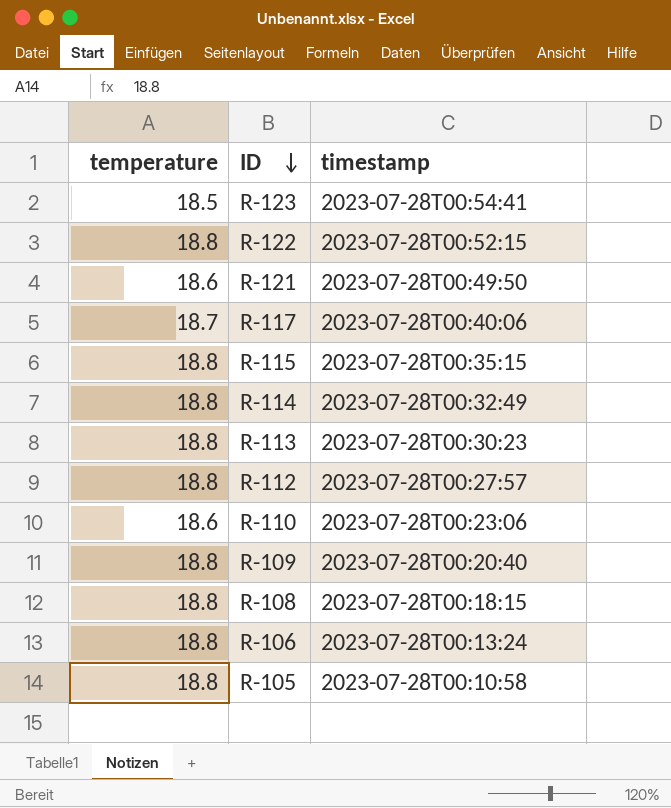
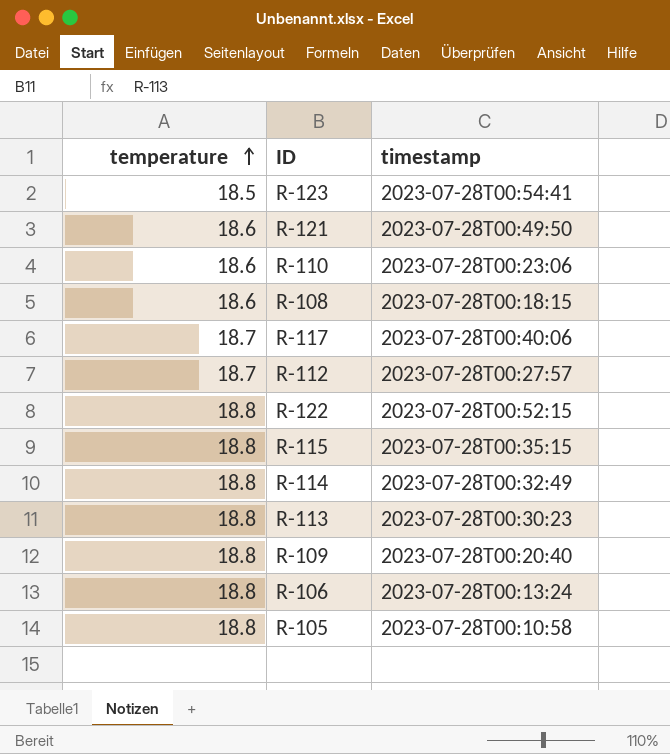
row order: ID descending -> temperature ascending
R-108 | temperature: 18.8 -> 18.6
R-112 | temperature: 18.8 -> 18.7

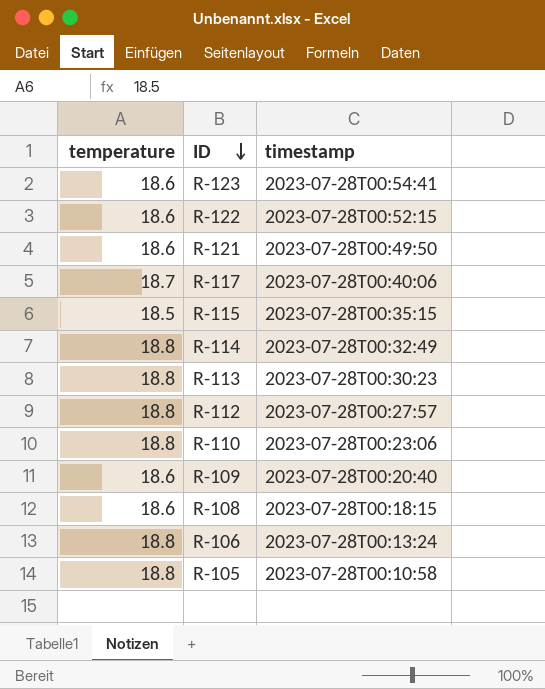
row order: temperature ascending -> ID descending
R-123 | temperature: 18.5 -> 18.6
R-122 | temperature: 18.8 -> 18.6
R-115 | temperature: 18.8 -> 18.5
R-112 | temperature: 18.7 -> 18.8
R-110 | temperature: 18.6 -> 18.8
R-109 | temperature: 18.8 -> 18.6

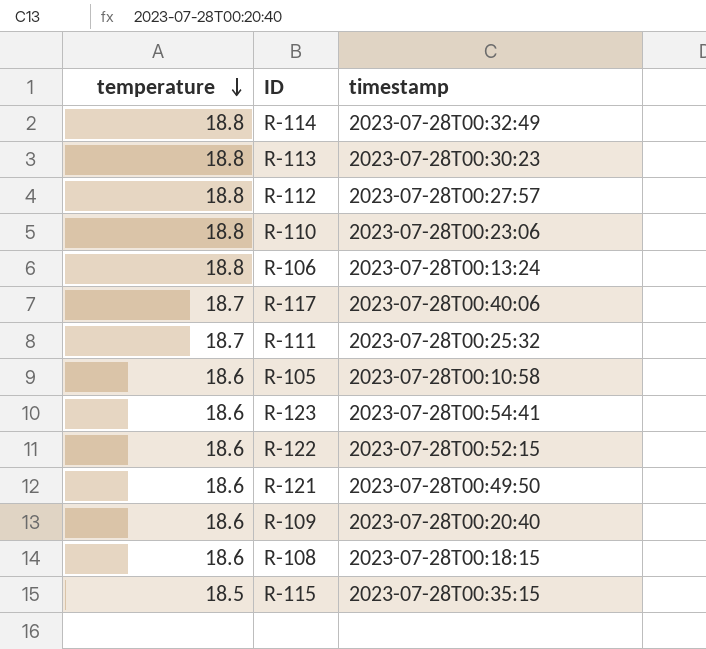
row order: ID descending -> temperature descending
row R-111: none -> 18.7 | 2023-07-28T00:25:32
R-105 | temperature: 18.8 -> 18.6

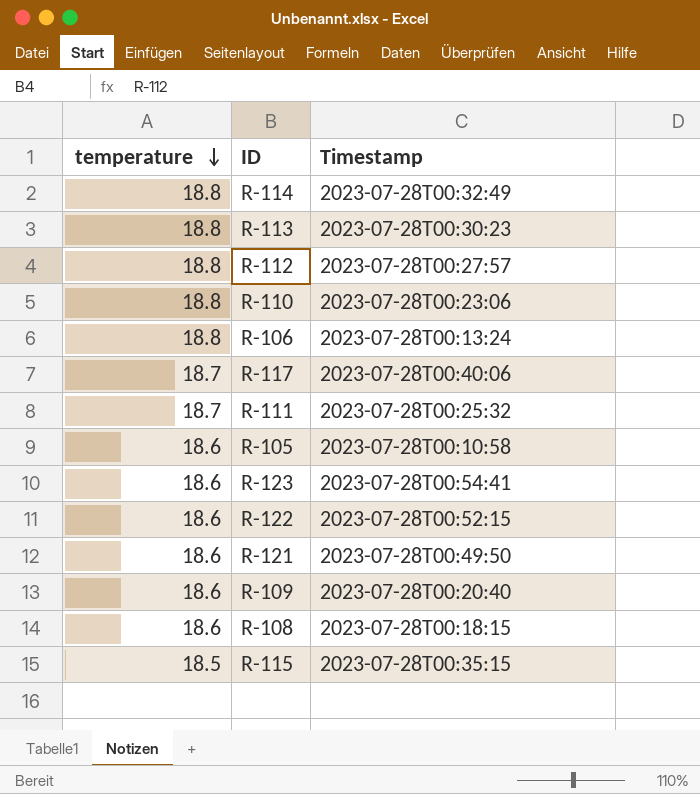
column name: timestamp -> Timestamp

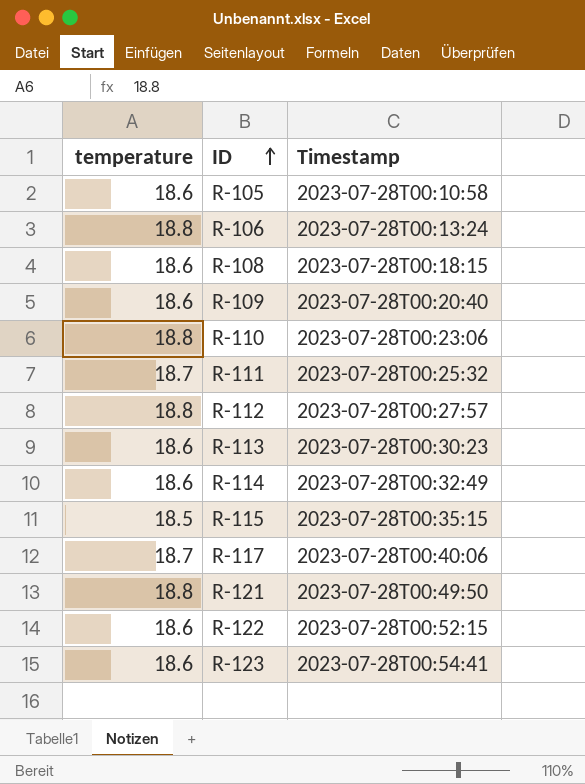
row order: temperature descending -> ID ascending
R-113 | temperature: 18.8 -> 18.6
R-114 | temperature: 18.8 -> 18.6
R-121 | temperature: 18.6 -> 18.8

